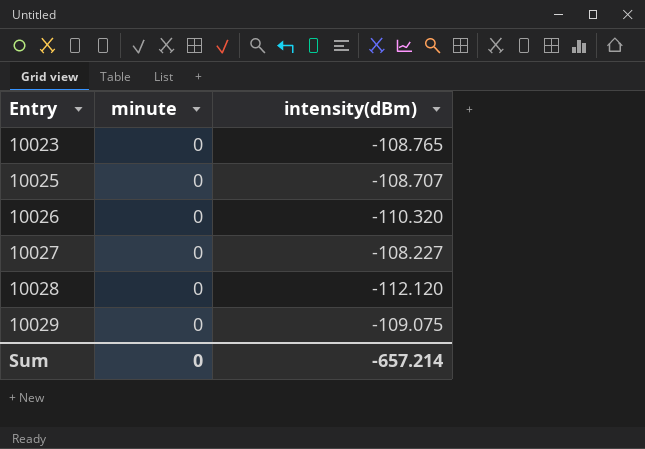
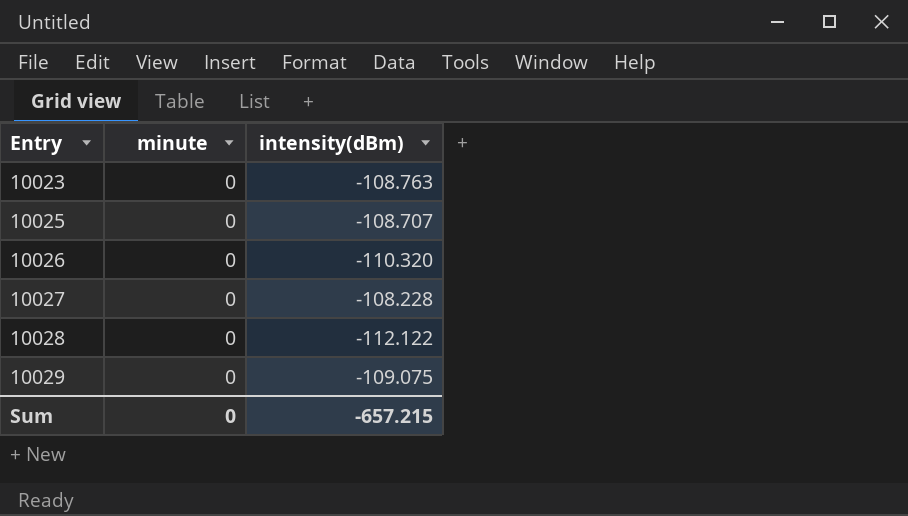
10023 | intensity(dBm): -108.765 -> -108.763
10027 | intensity(dBm): -108.227 -> -108.228
10028 | intensity(dBm): -112.120 -> -112.122
Sum | intensity(dBm): -657.214 -> -657.215

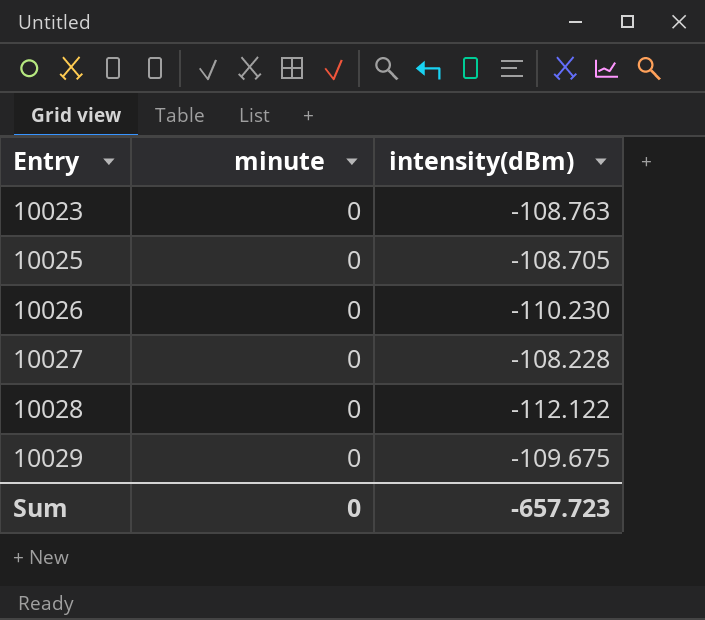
10025 | intensity(dBm): -108.707 -> -108.705
10026 | intensity(dBm): -110.320 -> -110.230
10029 | intensity(dBm): -109.075 -> -109.675
Sum | intensity(dBm): -657.215 -> -657.723

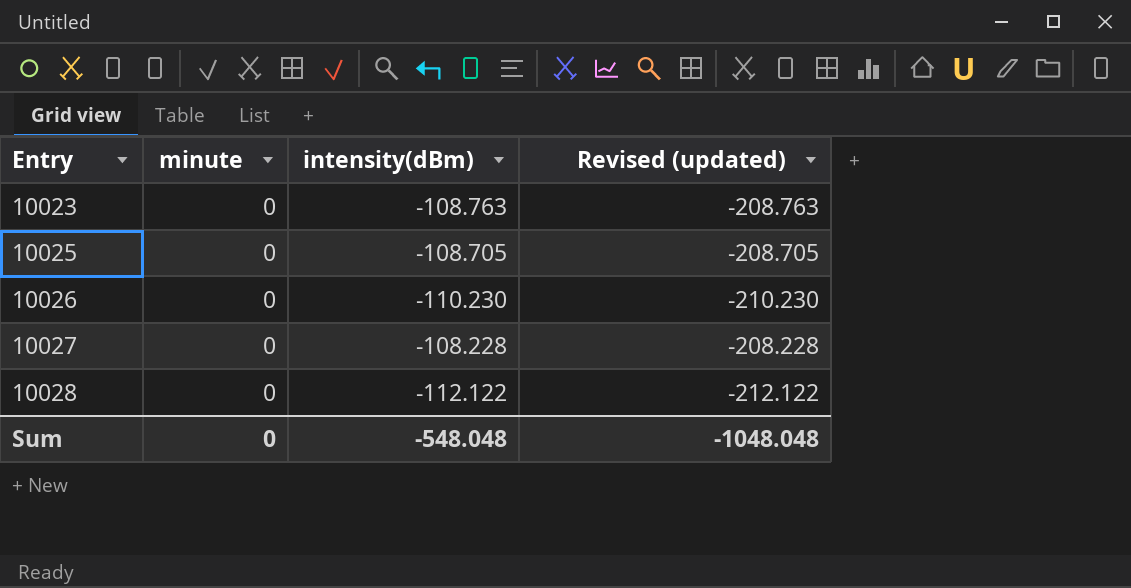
column Revised (updated) | formula: none -> [intensity(dBm)] - 100
row 10029: 0 | -109.675 -> none
Sum | intensity(dBm): -657.723 -> -548.048

